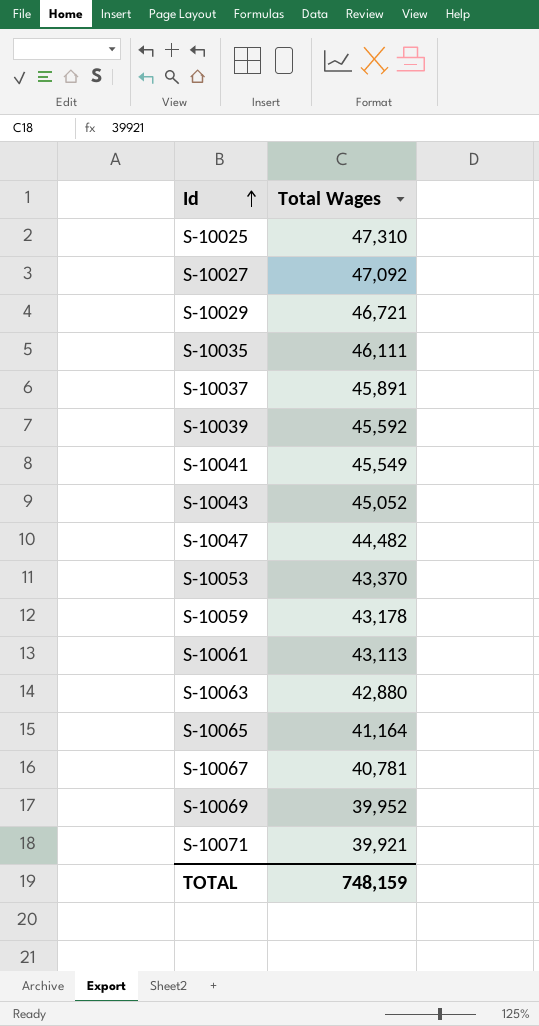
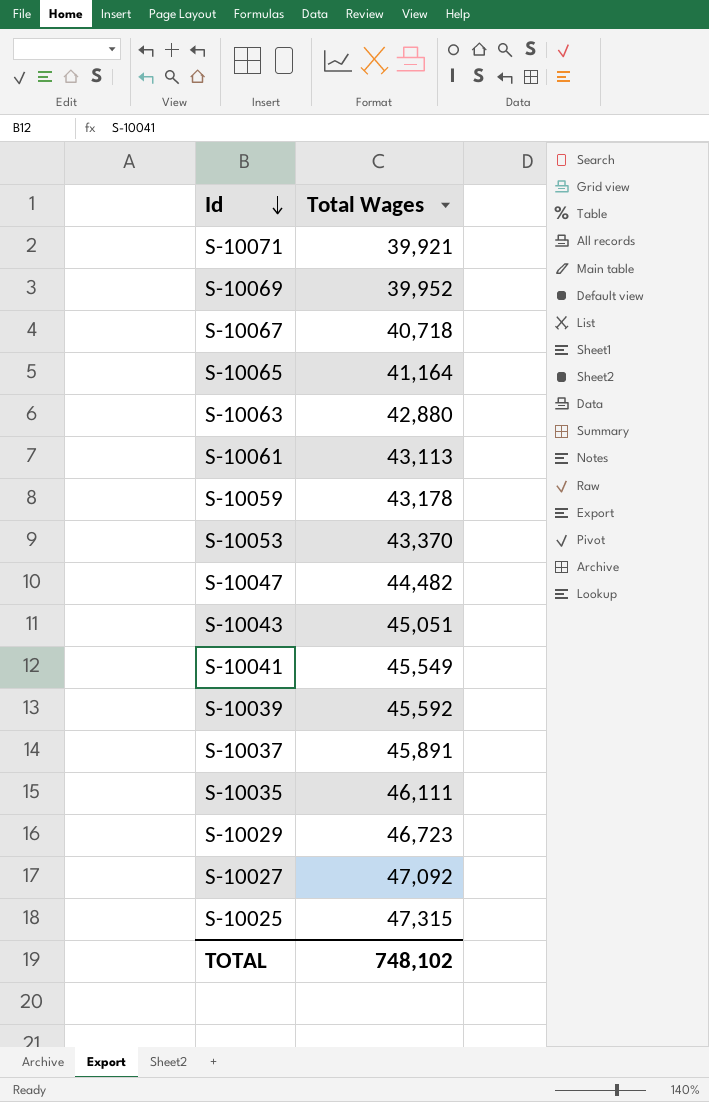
row order: Id ascending -> Id descending
S-10067 | Total Wages: 40,781 -> 40,718
S-10043 | Total Wages: 45,052 -> 45,051
S-10029 | Total Wages: 46,721 -> 46,723
S-10025 | Total Wages: 47,310 -> 47,315
TOTAL | Total Wages: 748,159 -> 748,102

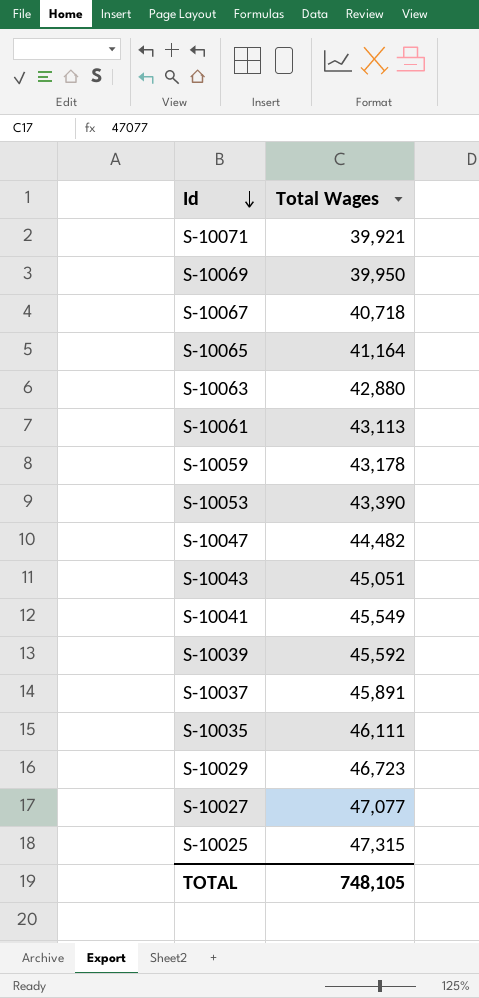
S-10069 | Total Wages: 39,952 -> 39,950
S-10053 | Total Wages: 43,370 -> 43,390
S-10027 | Total Wages: 47,092 -> 47,077
TOTAL | Total Wages: 748,102 -> 748,105

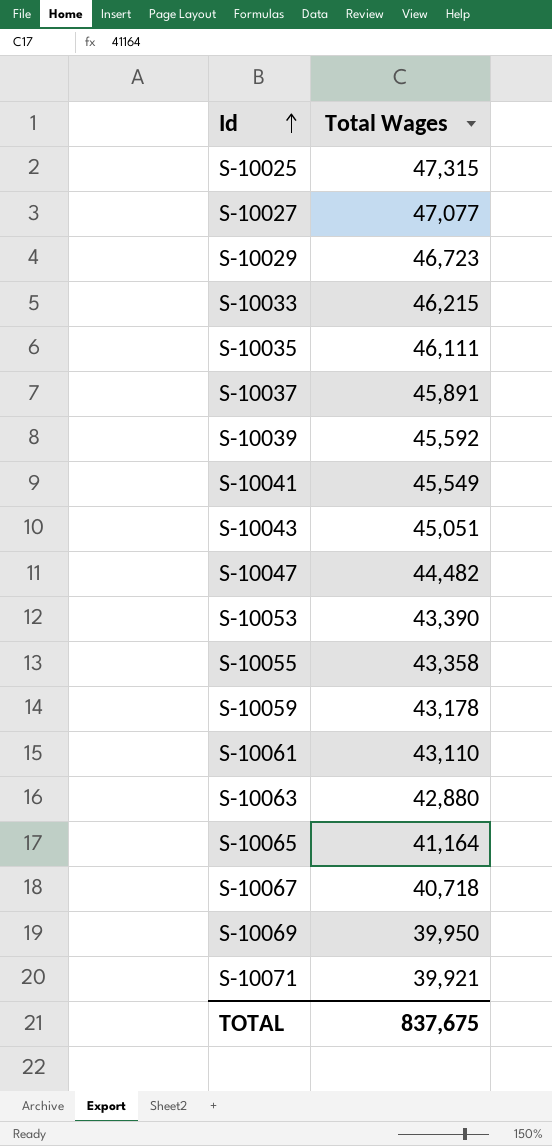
row order: Id descending -> Id ascending
row S-10033: none -> 46,215
row S-10055: none -> 43,358
S-10061 | Total Wages: 43,113 -> 43,110
TOTAL | Total Wages: 748,105 -> 837,675

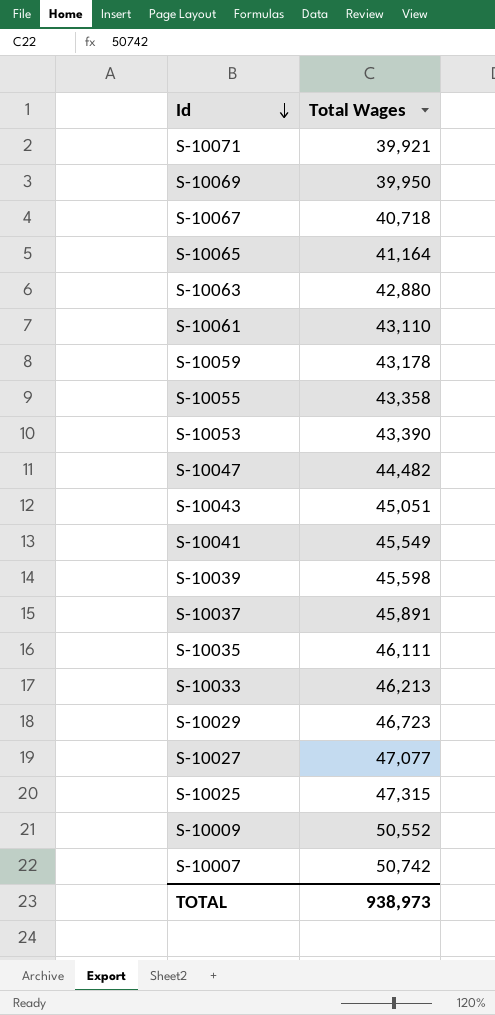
row order: Id ascending -> Id descending
S-10039 | Total Wages: 45,592 -> 45,598
S-10033 | Total Wages: 46,215 -> 46,213
row S-10009: none -> 50,552
row S-10007: none -> 50,742
TOTAL | Total Wages: 837,675 -> 938,973

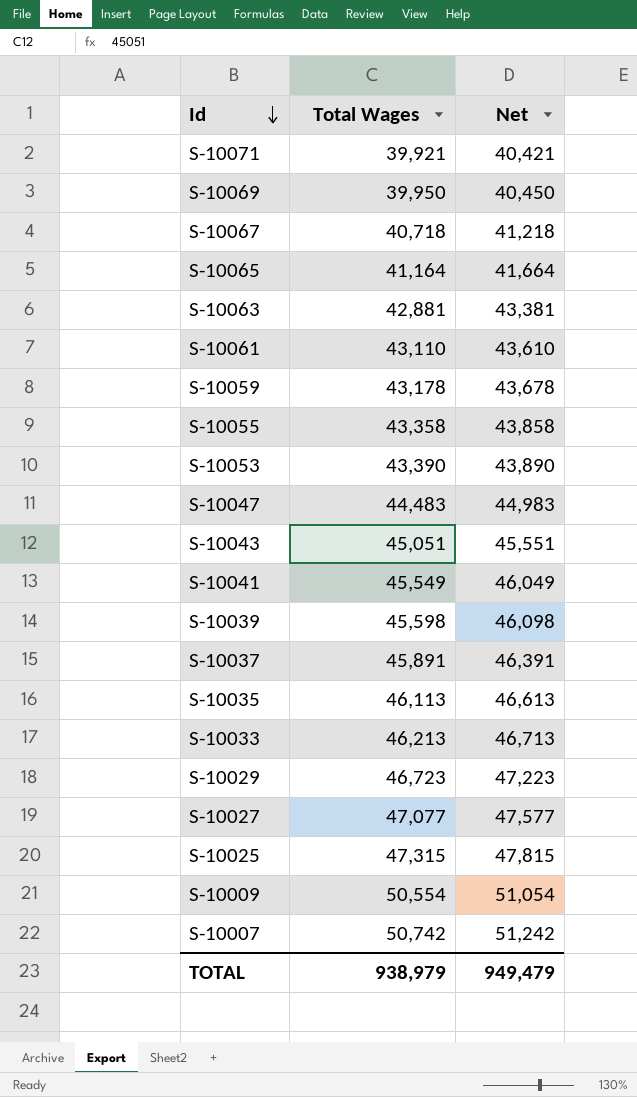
column Net | formula: none -> [Total Wages] + 500
S-10063 | Total Wages: 42,880 -> 42,881
S-10047 | Total Wages: 44,482 -> 44,483
S-10035 | Total Wages: 46,111 -> 46,113
S-10009 | Total Wages: 50,552 -> 50,554
TOTAL | Total Wages: 938,973 -> 938,979

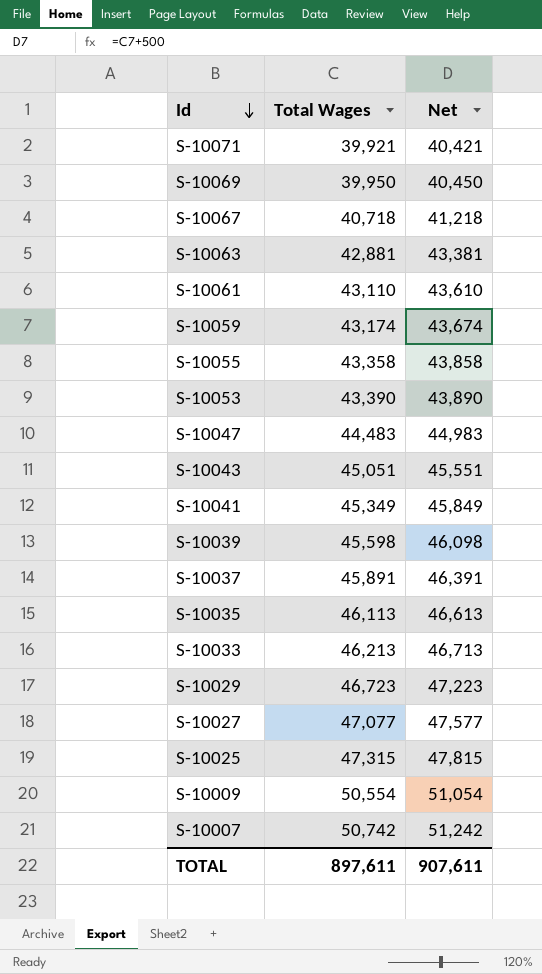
row S-10065: 41,164 | 41,664 -> none
S-10059 | Total Wages: 43,178 -> 43,174
S-10059 | Net: 43,678 -> 43,674
S-10041 | Total Wages: 45,549 -> 45,349
S-10041 | Net: 46,049 -> 45,849
TOTAL | Total Wages: 938,979 -> 897,611
TOTAL | Net: 949,479 -> 907,611

